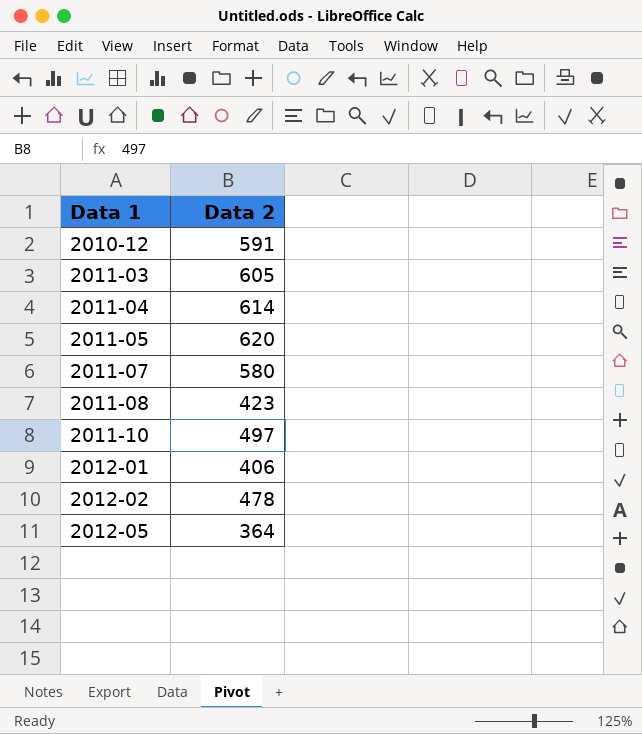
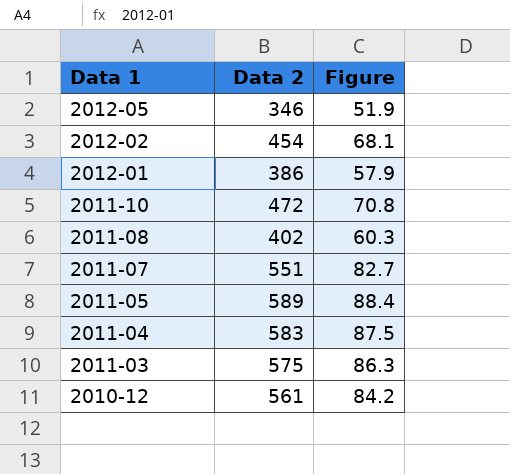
row order: Data 1 ascending -> Data 1 descending
column Figure | formula: none -> [Data 2] * 0.15
2012-05 | Data 2: 364 -> 346
2012-02 | Data 2: 478 -> 454
2012-01 | Data 2: 406 -> 386
2011-10 | Data 2: 497 -> 472
2011-08 | Data 2: 423 -> 402
2011-07 | Data 2: 580 -> 551
2011-05 | Data 2: 620 -> 589
2011-04 | Data 2: 614 -> 583
2011-03 | Data 2: 605 -> 575
2010-12 | Data 2: 591 -> 561

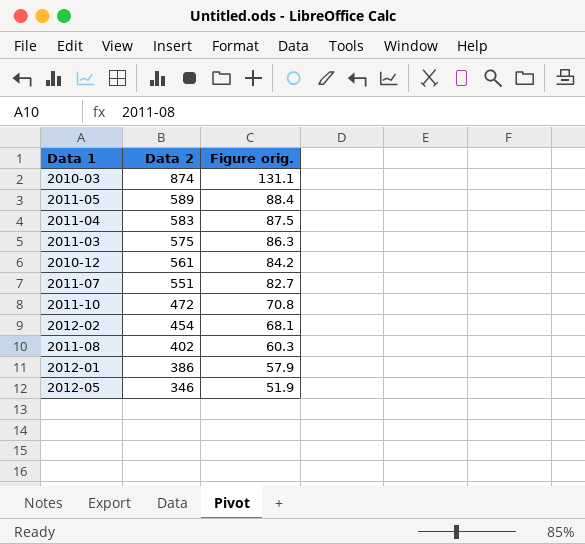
row order: Data 1 descending -> Data 2 descending
column name: Figure -> Figure orig.
row 2010-03: none -> 874 | 131.1

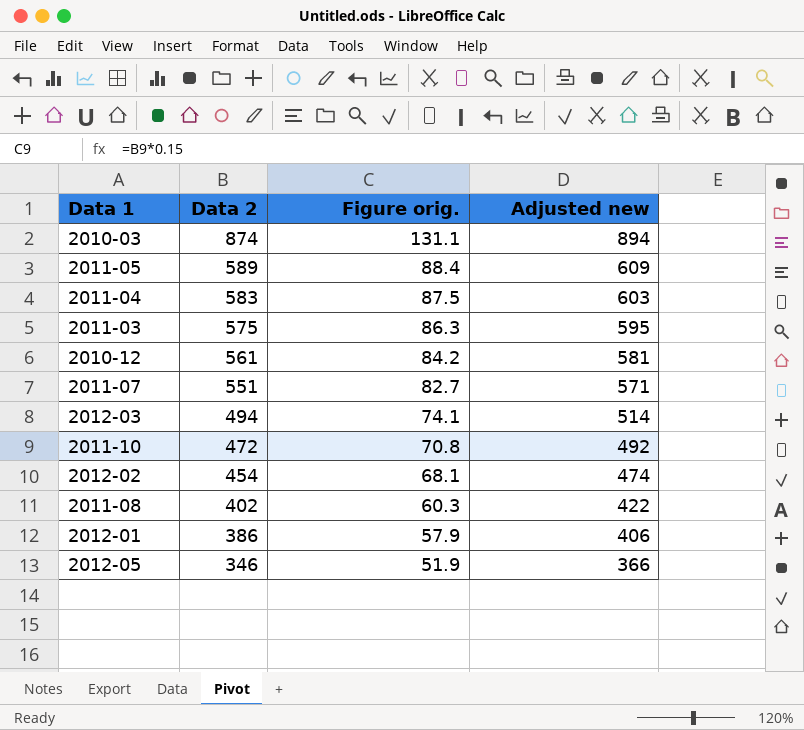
column Adjusted new | formula: none -> [Data 2] + 20
row 2012-03: none -> 494 | 74.1 | 514

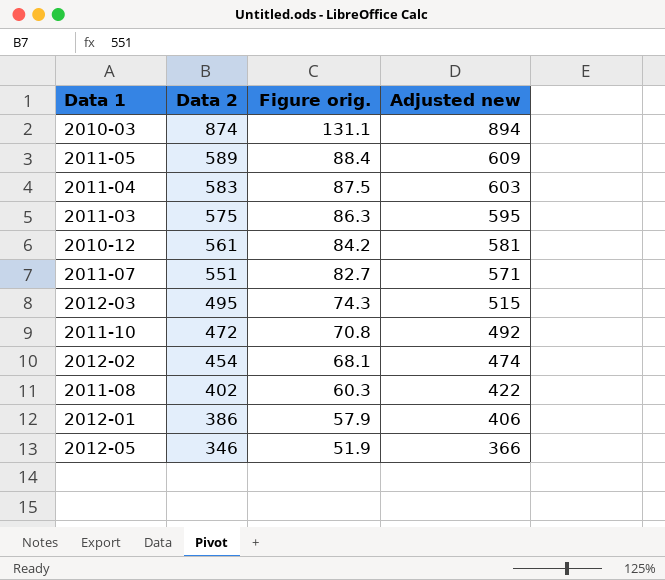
2012-03 | Data 2: 494 -> 495
2012-03 | Figure orig.: 74.1 -> 74.3
2012-03 | Adjusted new: 514 -> 515

